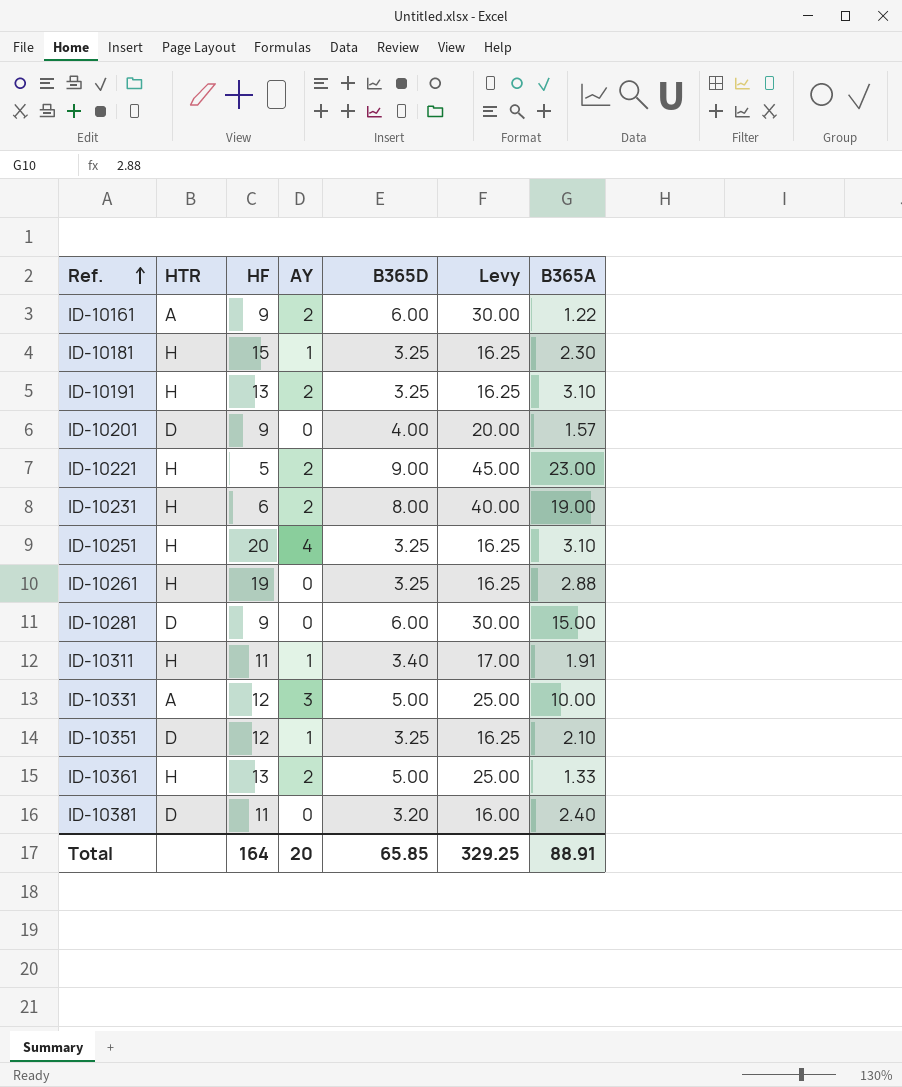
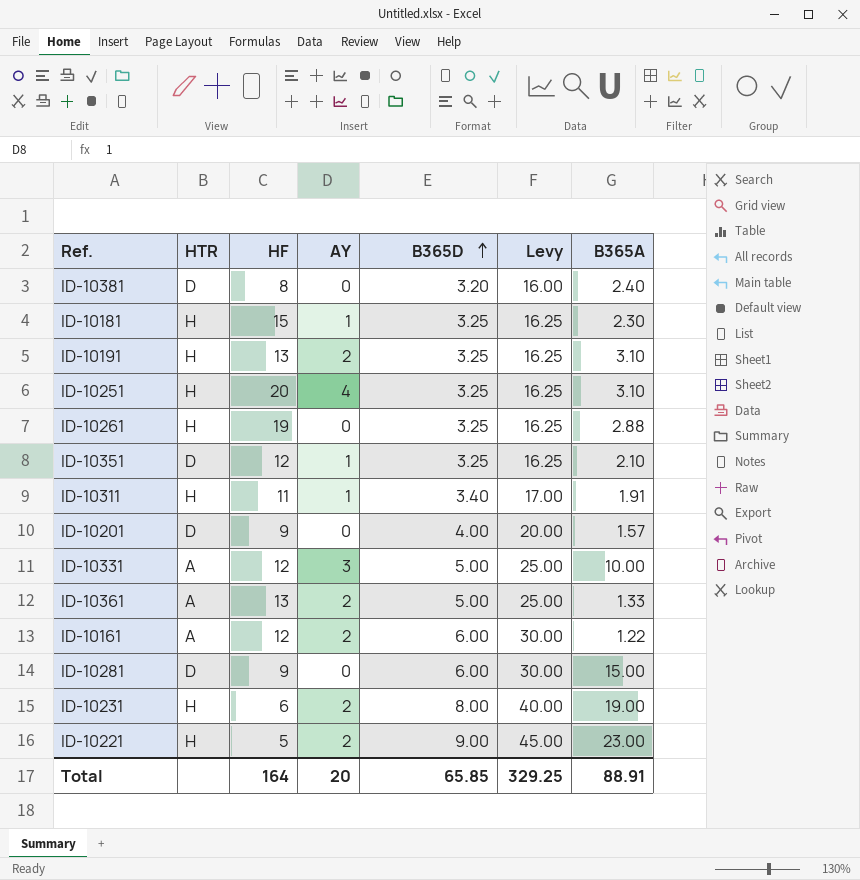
row order: Ref. ascending -> B365D ascending
ID-10381 | HF: 11 -> 8
ID-10361 | HTR: H -> A
ID-10161 | HF: 9 -> 12

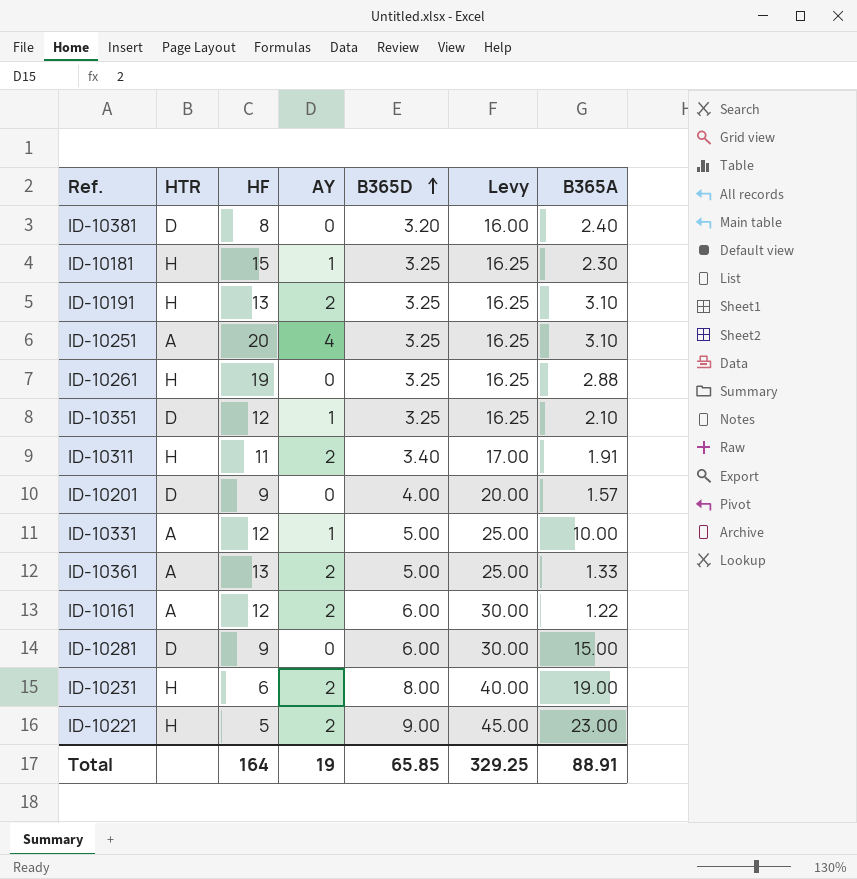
ID-10251 | HTR: H -> A
ID-10311 | AY: 1 -> 2
ID-10331 | AY: 3 -> 1
Total | AY: 20 -> 19

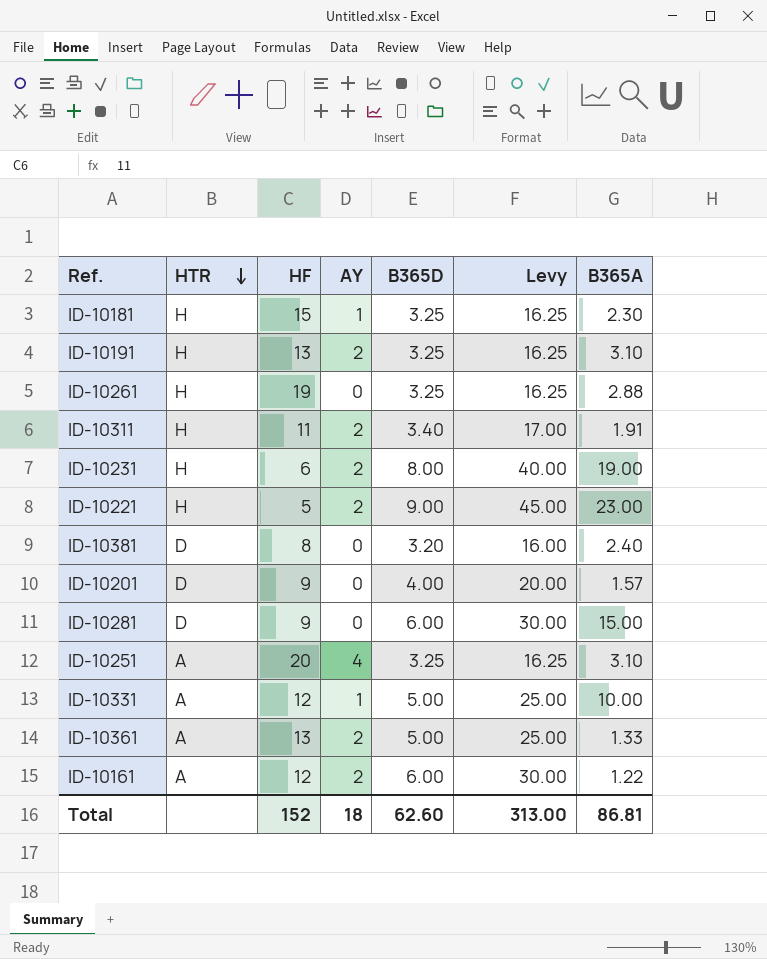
row order: B365D ascending -> HTR descending
row ID-10351: D | 12 | 1 | 3.25 | 16.25 | 2.10 -> none
Total | HF: 164 -> 152
Total | AY: 19 -> 18
Total | B365D: 65.85 -> 62.60
Total | Levy: 329.25 -> 313.00
Total | B365A: 88.91 -> 86.81

